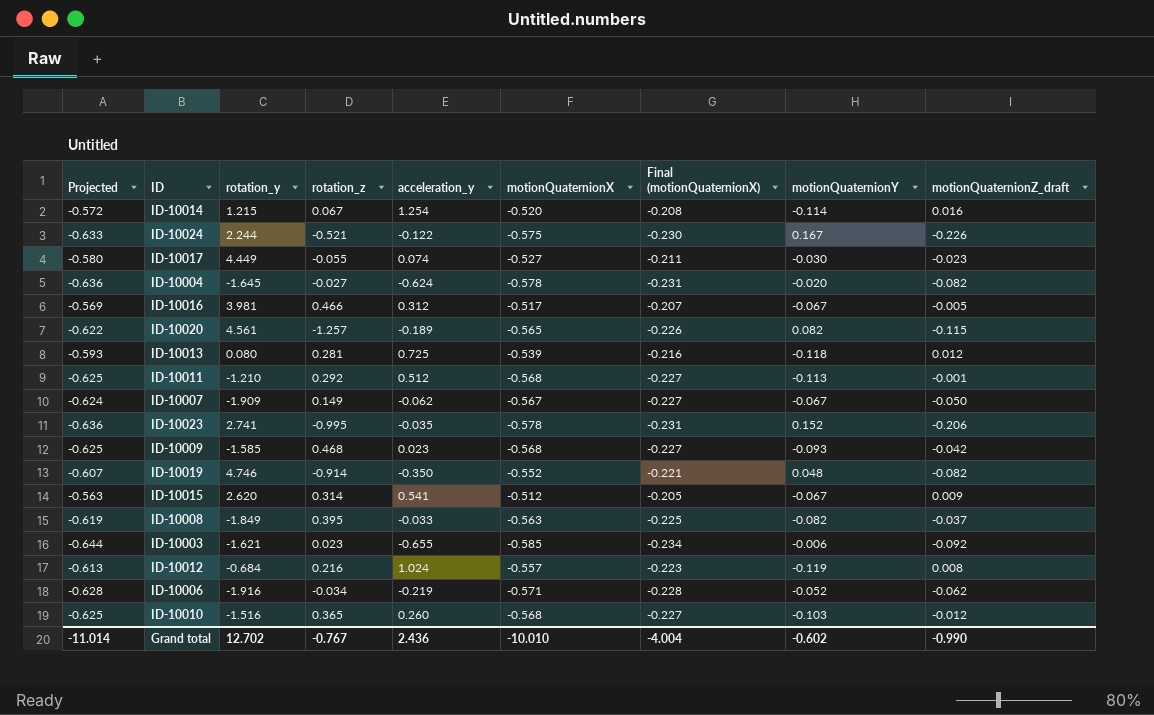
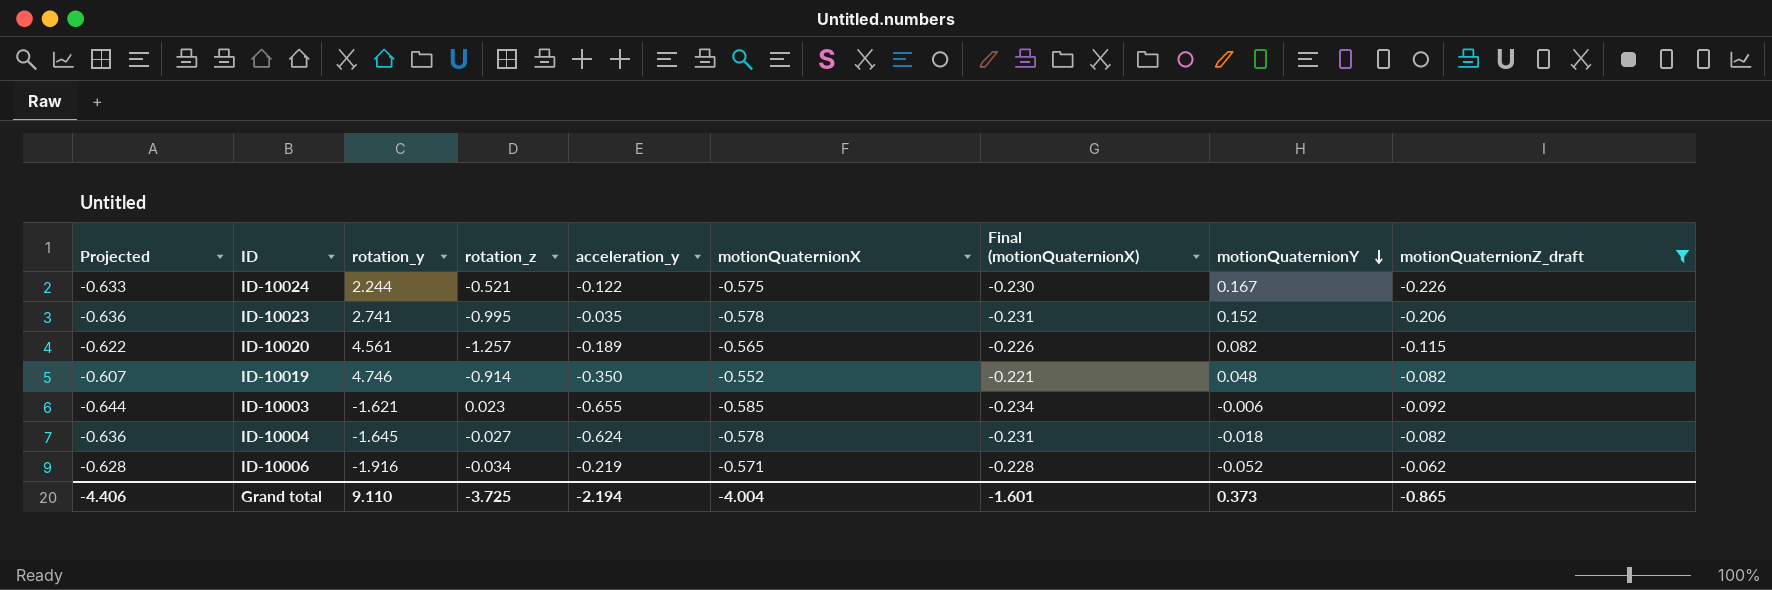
filter: none -> motionQuaternionZ_draft <= -0.062
row order: none -> motionQuaternionY descending
ID-10004 | motionQuaternionY: -0.020 -> -0.018
Grand total | Projected: -11.014 -> -4.406
Grand total | rotation_y: 12.702 -> 9.110
Grand total | rotation_z: -0.767 -> -3.725
Grand total | acceleration_y: 2.436 -> -2.194
Grand total | motionQuaternionX: -10.010 -> -4.004
Grand total | Final (motionQuaternionX): -4.004 -> -1.601
Grand total | motionQuaternionY: -0.602 -> 0.373
Grand total | motionQuaternionZ_draft: -0.990 -> -0.865

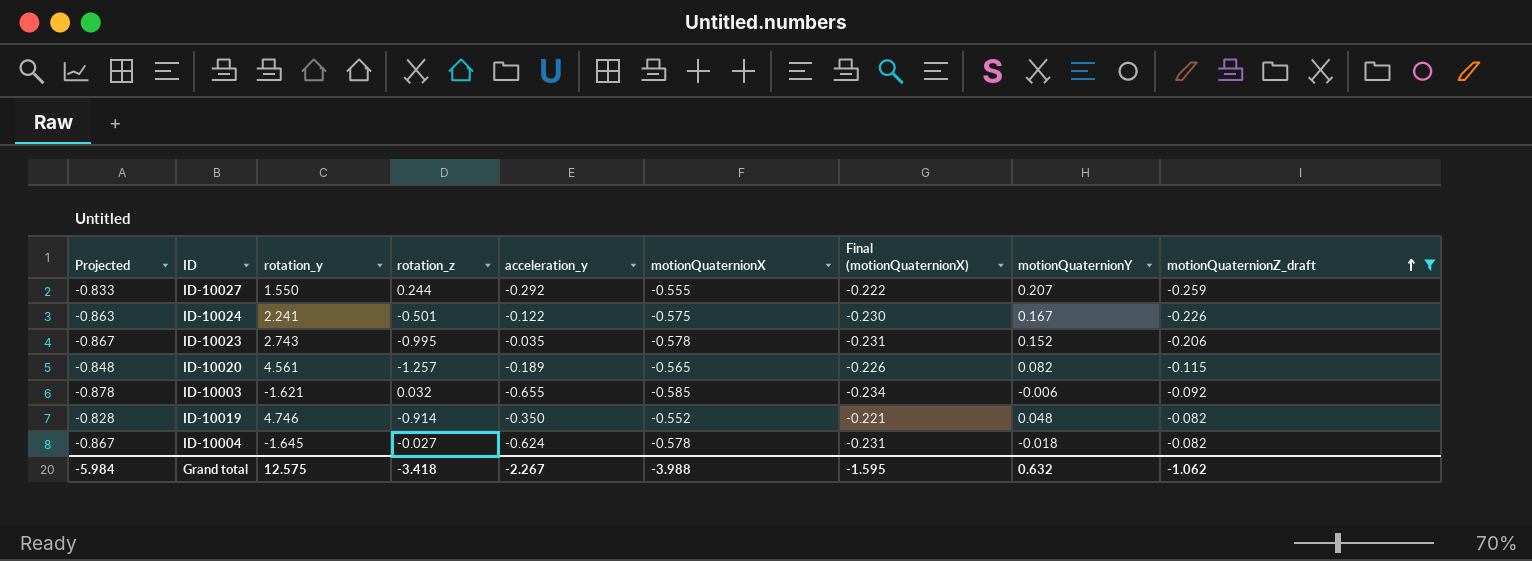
row order: motionQuaternionY descending -> motionQuaternionZ_draft ascending
column Projected | formula: [motionQuaternionX] * 1.1 -> [motionQuaternionX] * 1.5
row ID-10006: -0.628 | -1.916 | -0.034 | -0.219 | -0.571 | -0.228 | -0.052 | -0.062 -> none
row ID-10027: none -> -0.833 | 1.550 | 0.244 | -0.292 | -0.555 | -0.222 | 0.207 | -0.259
ID-10024 | rotation_y: 2.244 -> 2.241
ID-10024 | rotation_z: -0.521 -> -0.501
ID-10023 | rotation_y: 2.741 -> 2.743
ID-10003 | rotation_z: 0.023 -> 0.032
Grand total | Projected: -4.406 -> -5.984
Grand total | rotation_y: 9.110 -> 12.575
Grand total | rotation_z: -3.725 -> -3.418
Grand total | acceleration_y: -2.194 -> -2.267
Grand total | motionQuaternionX: -4.004 -> -3.988
Grand total | Final (motionQuaternionX): -1.601 -> -1.595
Grand total | motionQuaternionY: 0.373 -> 0.632
Grand total | motionQuaternionZ_draft: -0.865 -> -1.062

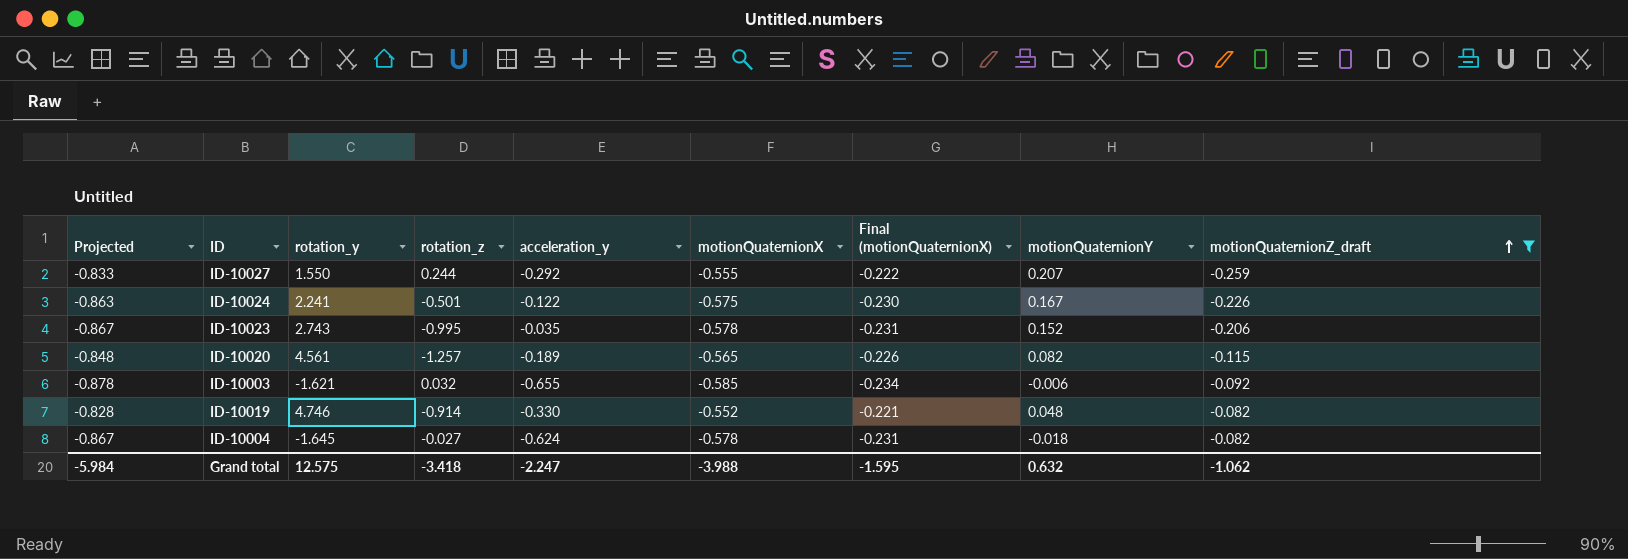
ID-10019 | acceleration_y: -0.350 -> -0.330
Grand total | acceleration_y: -2.267 -> -2.247

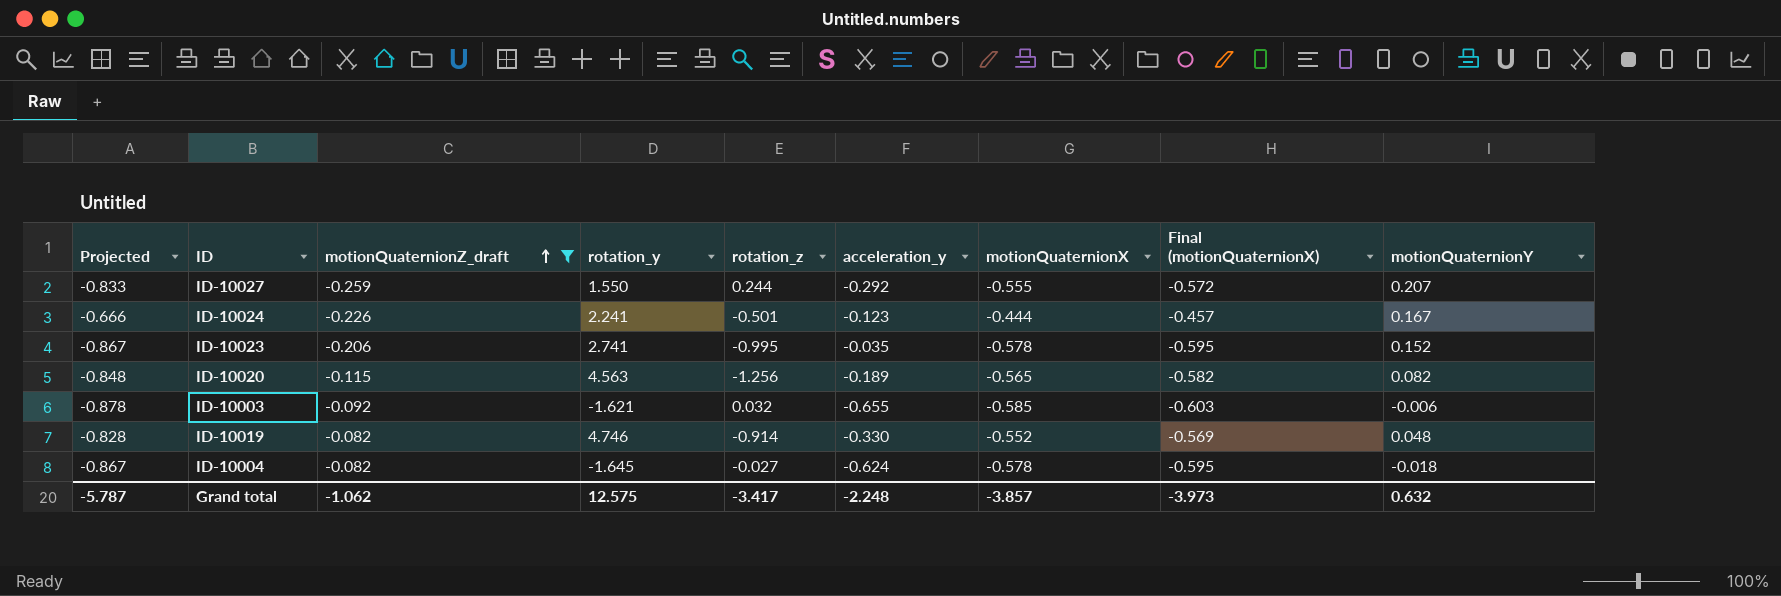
column motionQuaternionZ_draft | position: 9 -> 3
column Final (motionQuaternionX) | formula: [motionQuaternionX] * 0.4 -> [motionQuaternionX] * 1.03
ID-10024 | Projected: -0.863 -> -0.666
ID-10024 | acceleration_y: -0.122 -> -0.123
ID-10024 | motionQuaternionX: -0.575 -> -0.444
ID-10023 | rotation_y: 2.743 -> 2.741
ID-10020 | rotation_y: 4.561 -> 4.563
ID-10020 | rotation_z: -1.257 -> -1.256
Grand total | Projected: -5.984 -> -5.787
Grand total | rotation_z: -3.418 -> -3.417
Grand total | acceleration_y: -2.247 -> -2.248
Grand total | motionQuaternionX: -3.988 -> -3.857
Grand total | Final (motionQuaternionX): -1.595 -> -3.973

